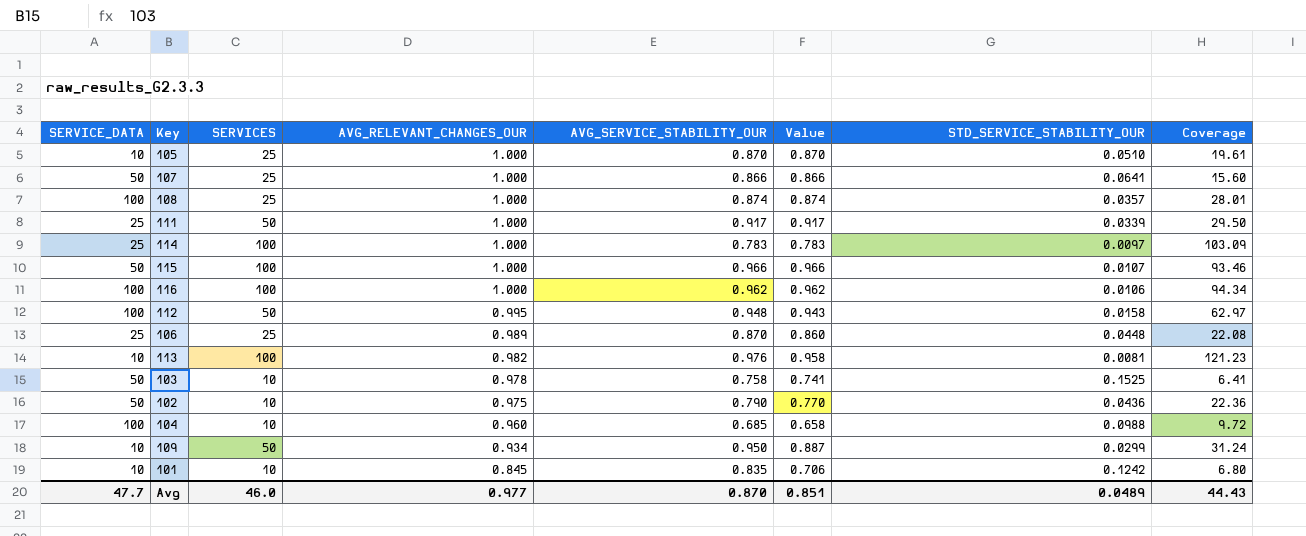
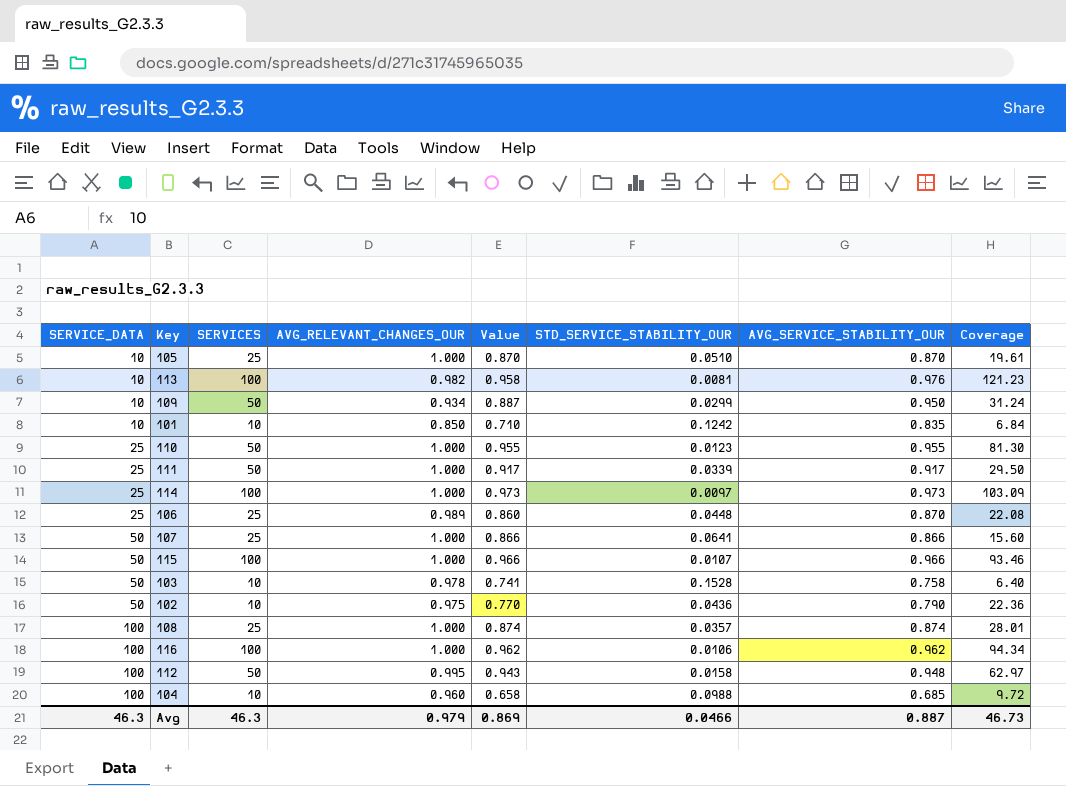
row order: AVG_RELEVANT_CHANGES_OUR descending -> SERVICE_DATA ascending
column AVG_SERVICE_STABILITY_OUR | position: 5 -> 7
101 | AVG_RELEVANT_CHANGES_OUR: 0.845 -> 0.850
101 | Value: 0.706 -> 0.710
101 | Coverage: 6.80 -> 6.84
row 110: none -> 25 | 50 | 1.000 | 0.955 | 0.0123 | 0.955 | 81.30
114 | Value: 0.783 -> 0.973
114 | AVG_SERVICE_STABILITY_OUR: 0.783 -> 0.973
103 | STD_SERVICE_STABILITY_OUR: 0.1525 -> 0.1528
103 | Coverage: 6.41 -> 6.40
Avg | SERVICE_DATA: 47.7 -> 46.3
Avg | SERVICES: 46.0 -> 46.3
Avg | AVG_RELEVANT_CHANGES_OUR: 0.977 -> 0.979
Avg | Value: 0.851 -> 0.869
Avg | STD_SERVICE_STABILITY_OUR: 0.0489 -> 0.0466
Avg | AVG_SERVICE_STABILITY_OUR: 0.870 -> 0.887
Avg | Coverage: 44.43 -> 46.73

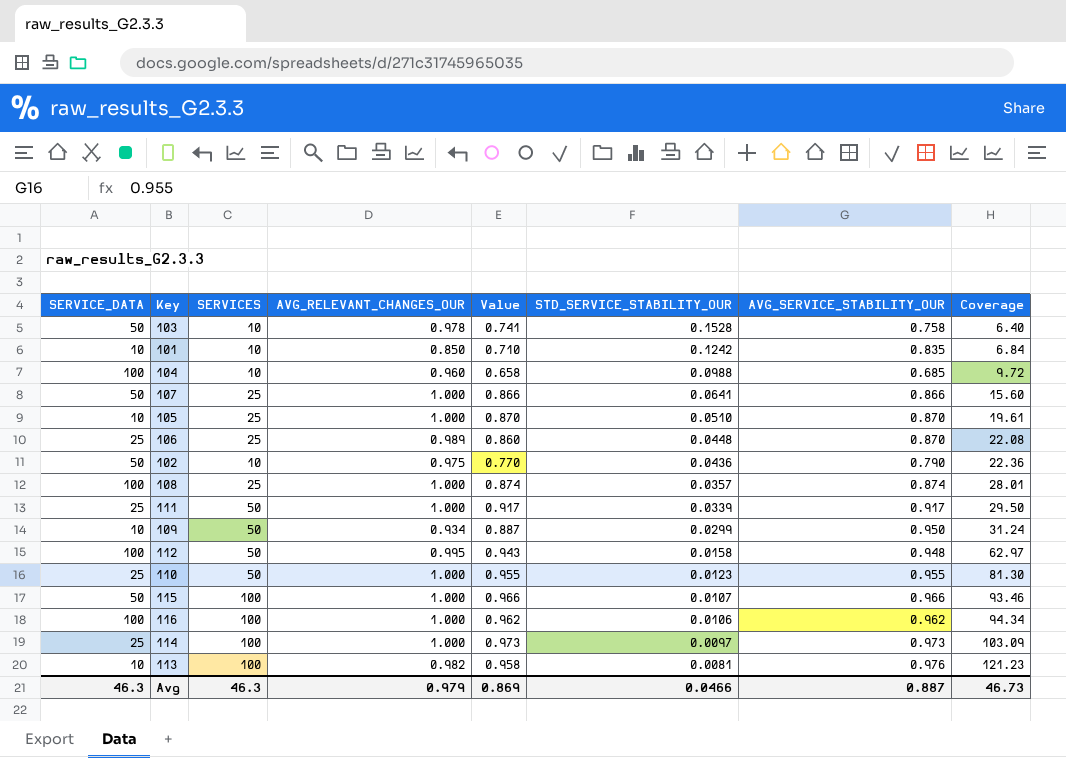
row order: SERVICE_DATA ascending -> STD_SERVICE_STABILITY_OUR descending

